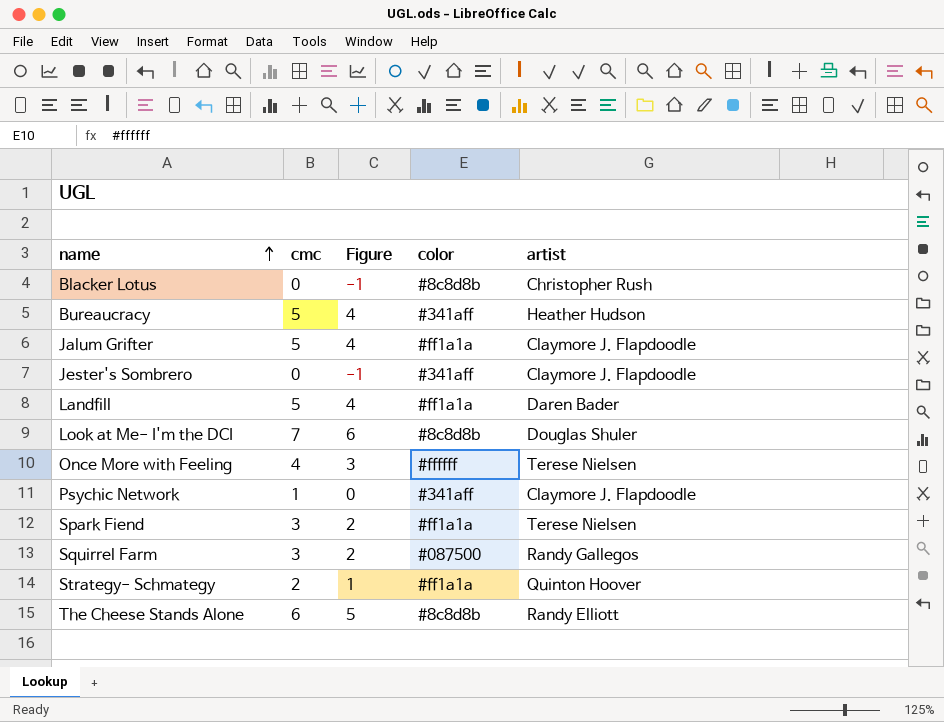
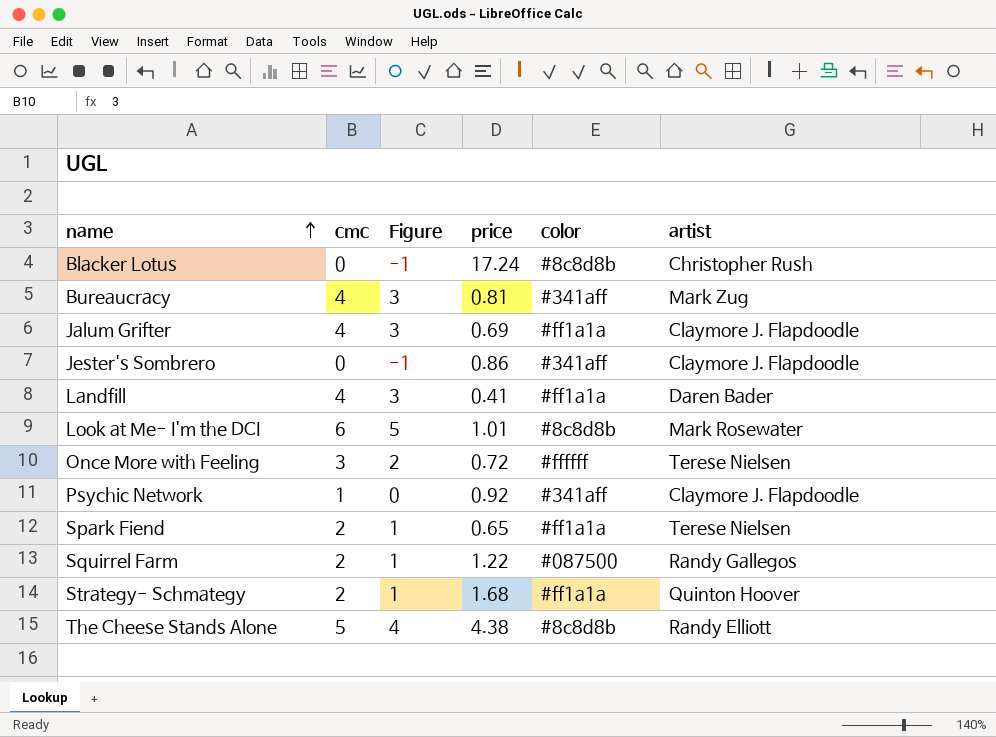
column price | position: none -> 4
Bureaucracy | cmc: 5 -> 4
Bureaucracy | Figure: 4 -> 3
Bureaucracy | artist: Heather Hudson -> Mark Zug
Jalum Grifter | cmc: 5 -> 4
Jalum Grifter | Figure: 4 -> 3
Landfill | cmc: 5 -> 4
Landfill | Figure: 4 -> 3
Look at Me- I'm the DCI | cmc: 7 -> 6
Look at Me- I'm the DCI | Figure: 6 -> 5
Look at Me- I'm the DCI | artist: Douglas Shuler -> Mark Rosewater
Once More with Feeling | cmc: 4 -> 3
Once More with Feeling | Figure: 3 -> 2
Spark Fiend | cmc: 3 -> 2
Spark Fiend | Figure: 2 -> 1
Squirrel Farm | cmc: 3 -> 2
Squirrel Farm | Figure: 2 -> 1
The Cheese Stands Alone | cmc: 6 -> 5
The Cheese Stands Alone | Figure: 5 -> 4

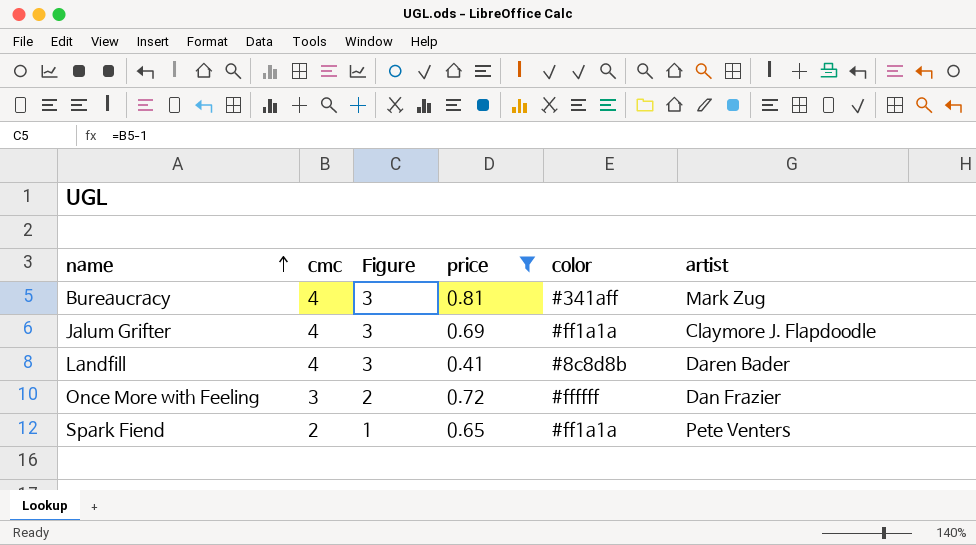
filter: none -> price <= 0.81
Landfill | color: #ff1a1a -> #8c8d8b
Once More with Feeling | artist: Terese Nielsen -> Dan Frazier
Spark Fiend | artist: Terese Nielsen -> Pete Venters

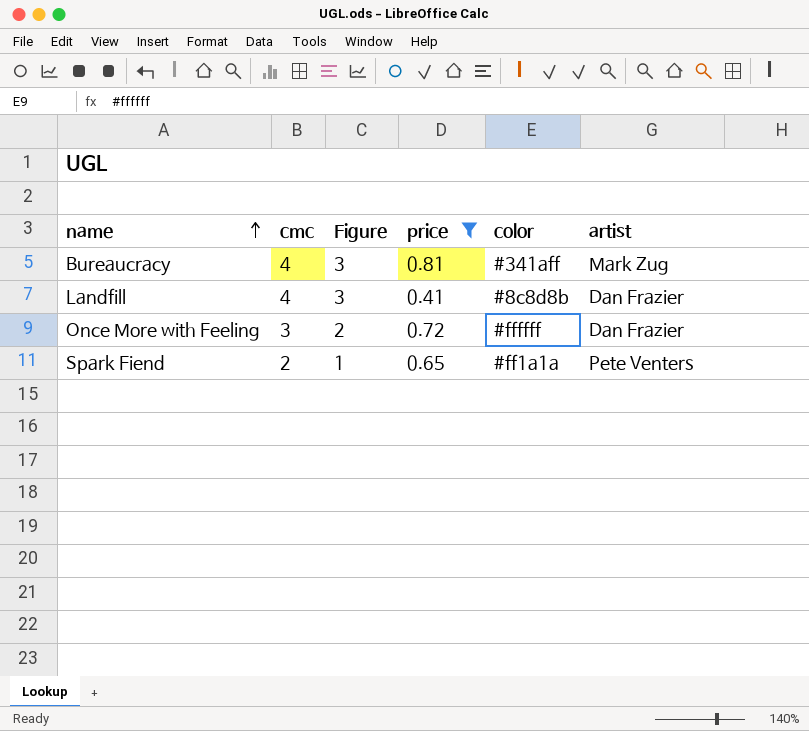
row Jalum Grifter: 4 | 3 | 0.69 | #ff1a1a | Claymore J. Flapdoodle -> none
Landfill | artist: Daren Bader -> Dan Frazier

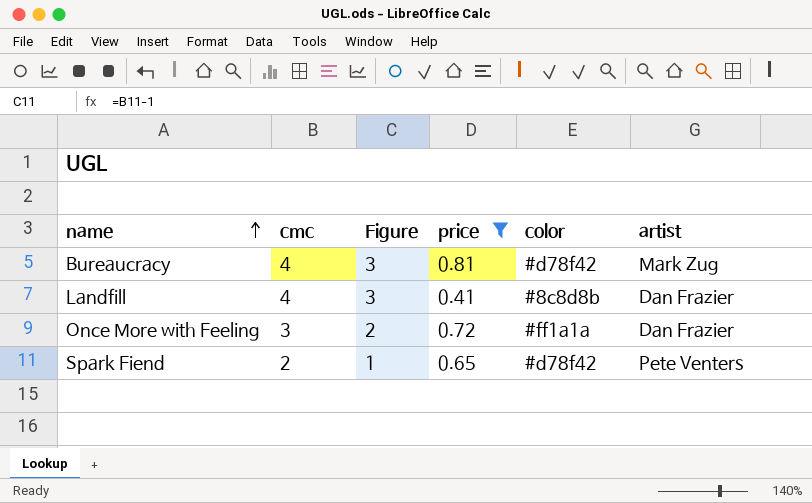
Bureaucracy | color: #341aff -> #d78f42
Once More with Feeling | color: #ffffff -> #ff1a1a
Spark Fiend | color: #ff1a1a -> #d78f42

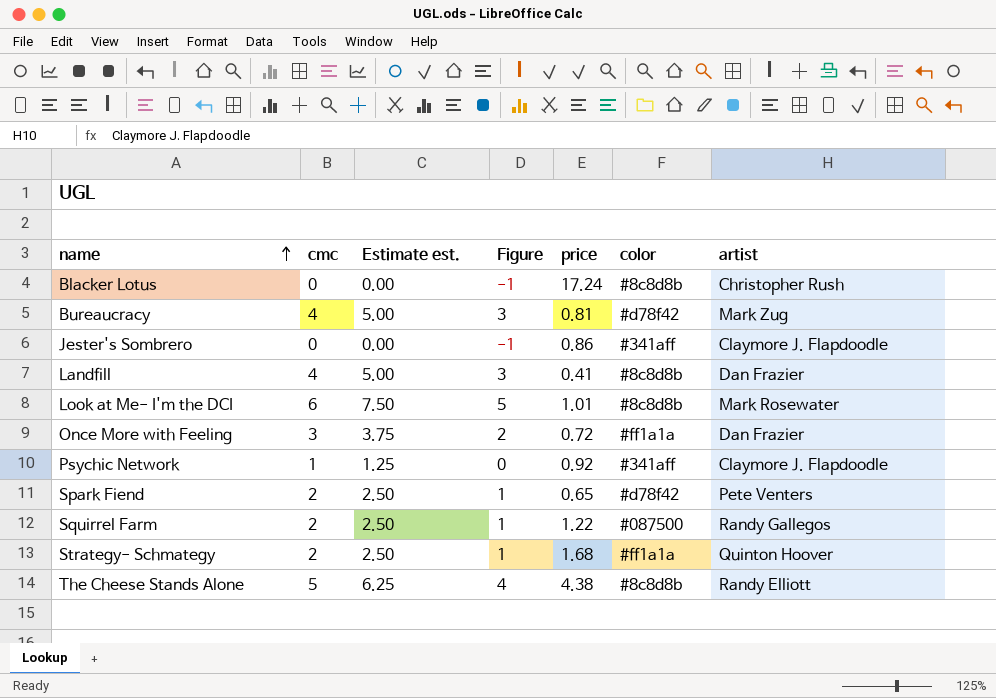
filter: price <= 0.81 -> none
column Estimate est. | formula: none -> [cmc] * 1.25

